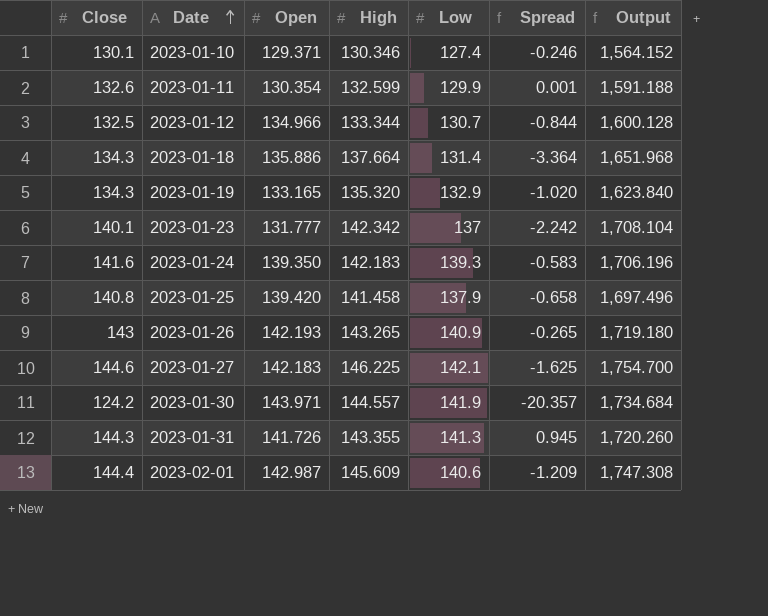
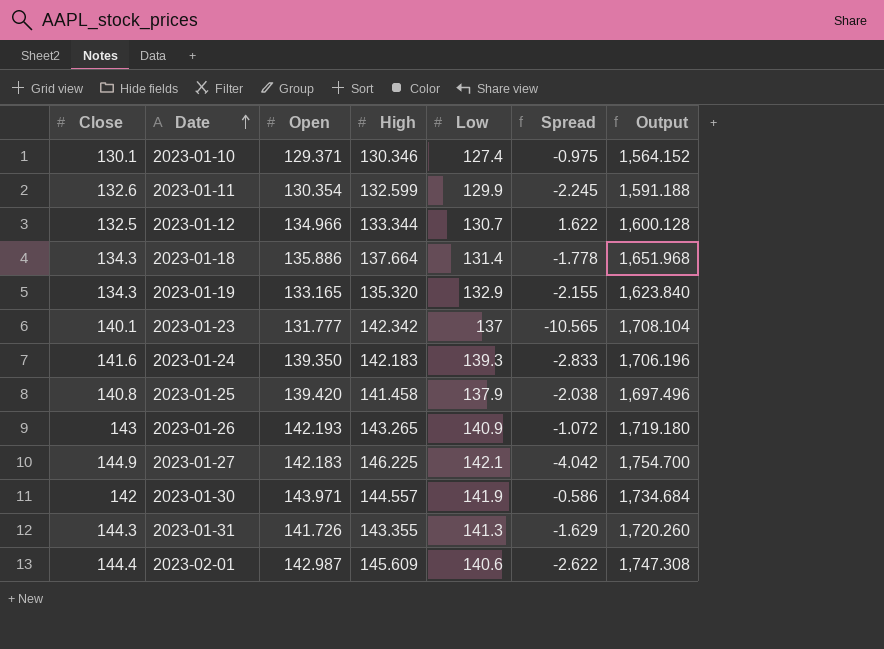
column Spread | formula: [Close] - [High] -> [Open] - [High]
2023-01-27 | Close: 144.6 -> 144.9
2023-01-30 | Close: 124.2 -> 142

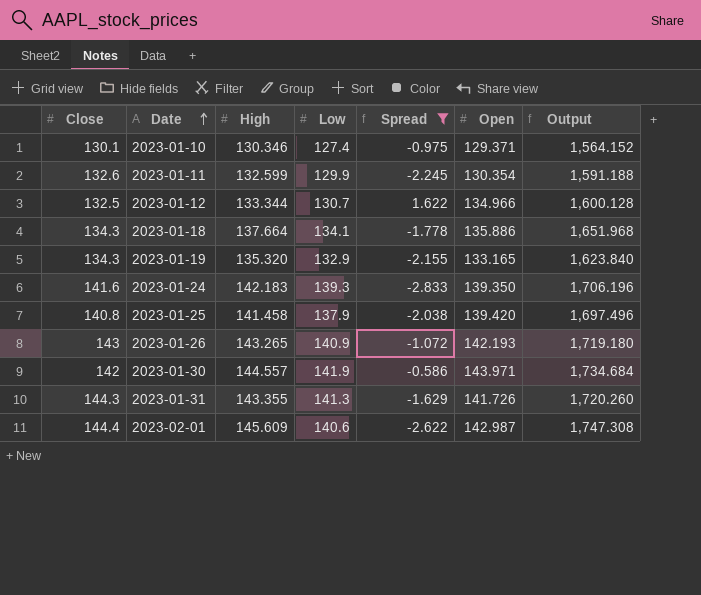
filter: none -> Spread >= -2.833
column Open | position: 3 -> 6
2023-01-18 | Low: 131.4 -> 134.1

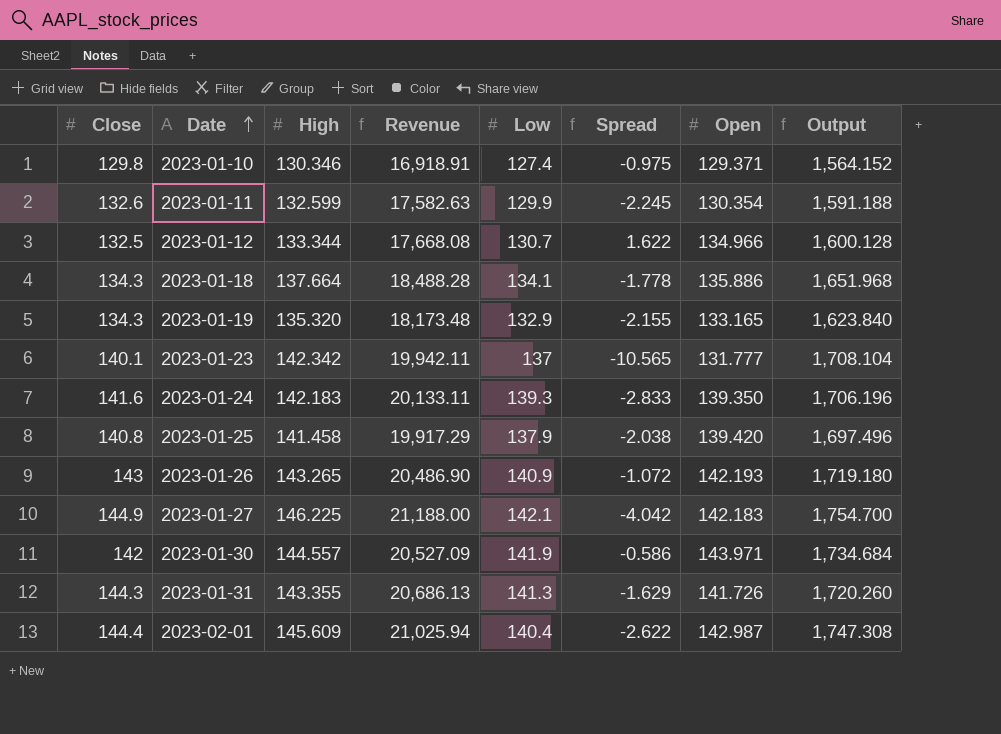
filter: Spread >= -2.833 -> none
column Revenue | formula: none -> [Close] * [High]
2023-01-10 | Close: 130.1 -> 129.8
2023-02-01 | Low: 140.6 -> 140.4

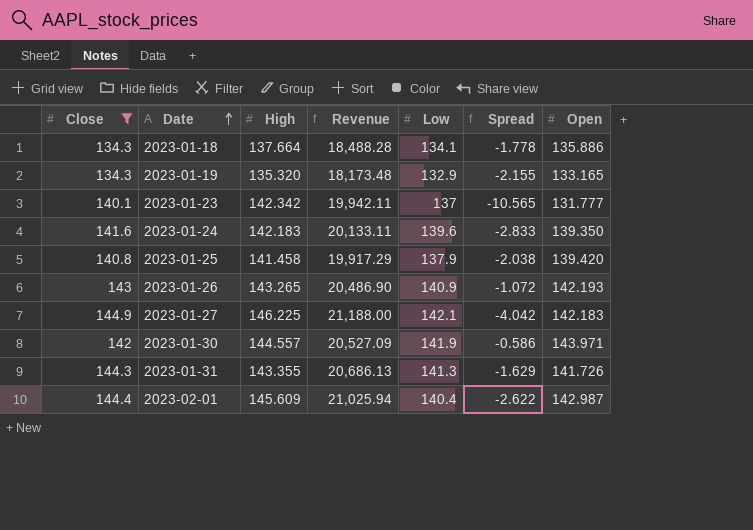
filter: none -> Close >= 134.3
column Output | formula: [High] * 12 -> none
2023-01-24 | Low: 139.3 -> 139.6

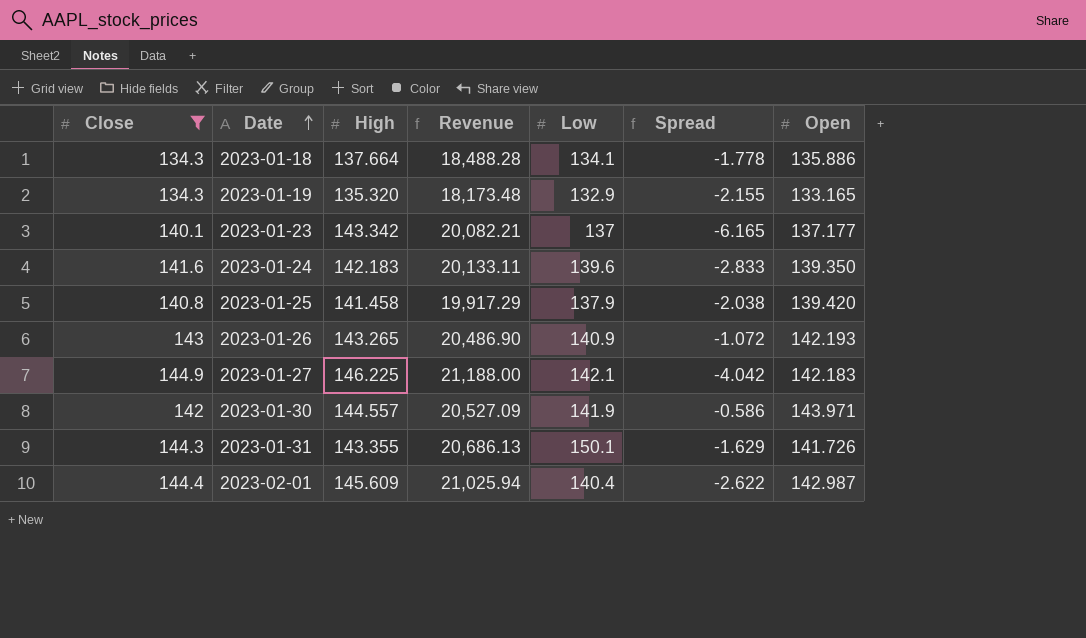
2023-01-23 | High: 142.342 -> 143.342
2023-01-23 | Revenue: 19,942.11 -> 20,082.21
2023-01-23 | Spread: -10.565 -> -6.165
2023-01-23 | Open: 131.777 -> 137.177
2023-01-31 | Low: 141.3 -> 150.1

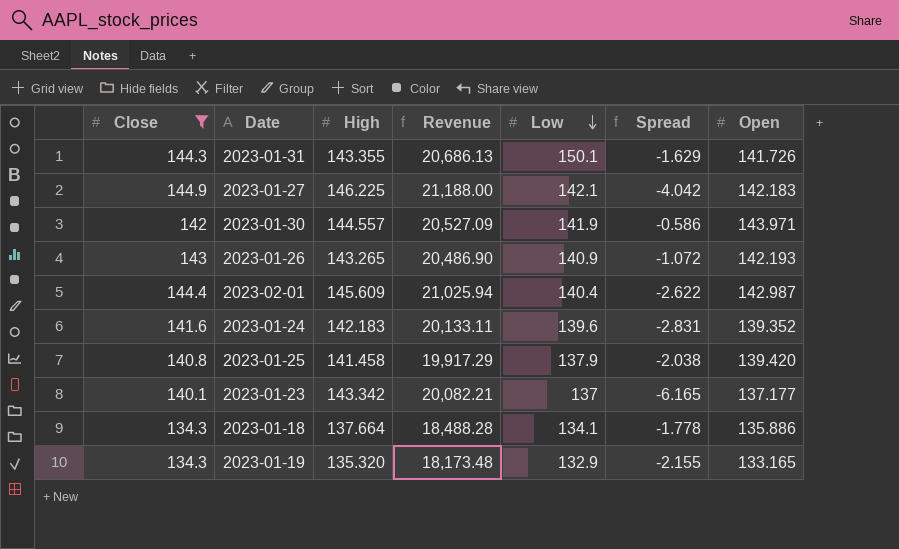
row order: Date ascending -> Low descending
2023-01-24 | Spread: -2.833 -> -2.831
2023-01-24 | Open: 139.350 -> 139.352

